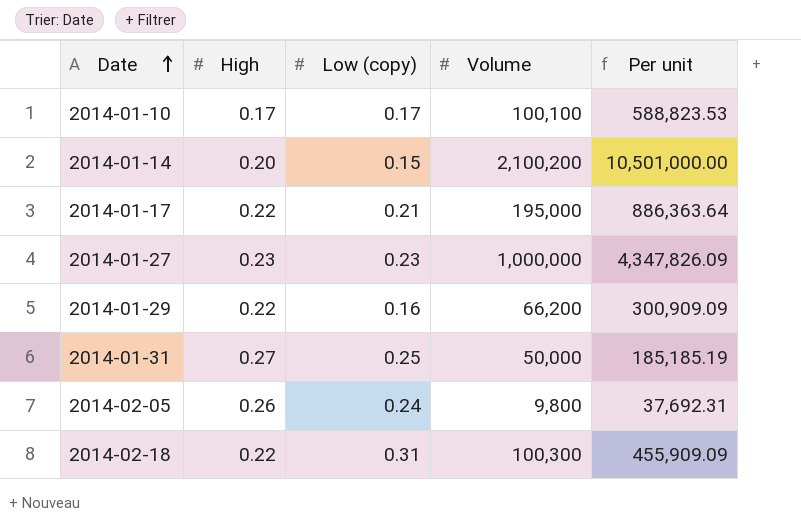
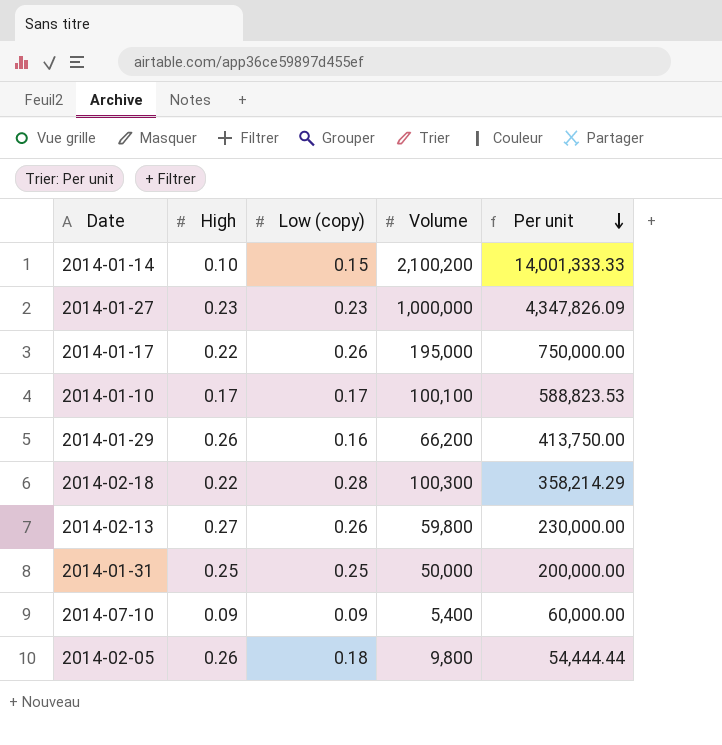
row order: Date ascending -> Per unit descending
column Per unit | formula: [Volume] / [High] -> [Volume] / [Low (copy)]
2014-01-14 | High: 0.20 -> 0.10
2014-01-17 | Low (copy): 0.21 -> 0.26
2014-01-29 | High: 0.22 -> 0.26
2014-02-18 | Low (copy): 0.31 -> 0.28
row 2014-02-13: none -> 0.27 | 0.26 | 59,800 | 230,000.00
2014-01-31 | High: 0.27 -> 0.25
row 2014-07-10: none -> 0.09 | 0.09 | 5,400 | 60,000.00
2014-02-05 | Low (copy): 0.24 -> 0.18

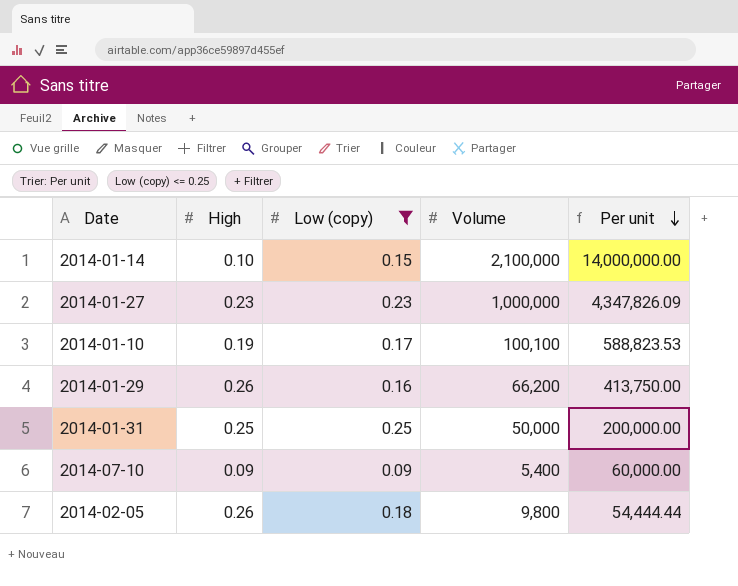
filter: none -> Low (copy) <= 0.25
2014-01-14 | Volume: 2,100,200 -> 2,100,000
2014-01-14 | Per unit: 14,001,333.33 -> 14,000,000.00
2014-01-10 | High: 0.17 -> 0.19

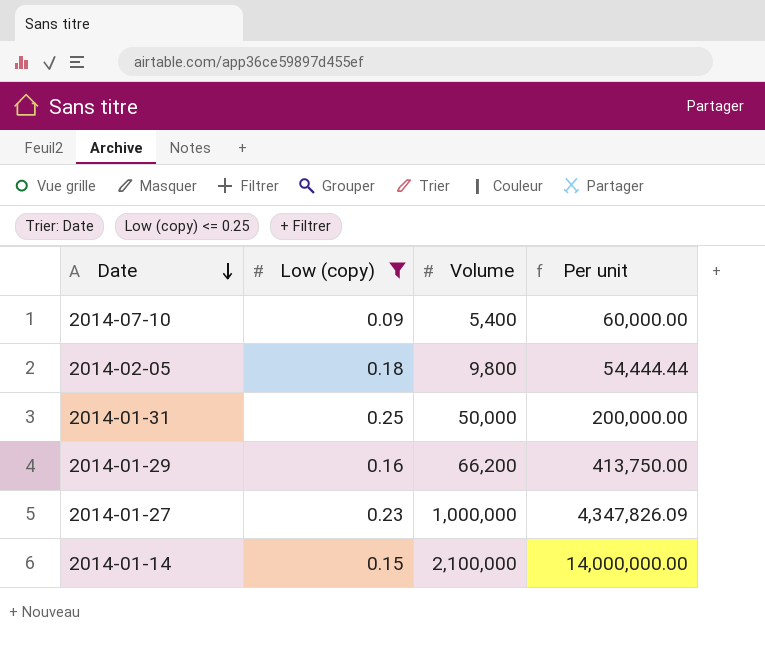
row order: Per unit descending -> Date descending
column High | position: 2 -> none
row 2014-01-10: 0.19 | 0.17 | 100,100 | 588,823.53 -> none

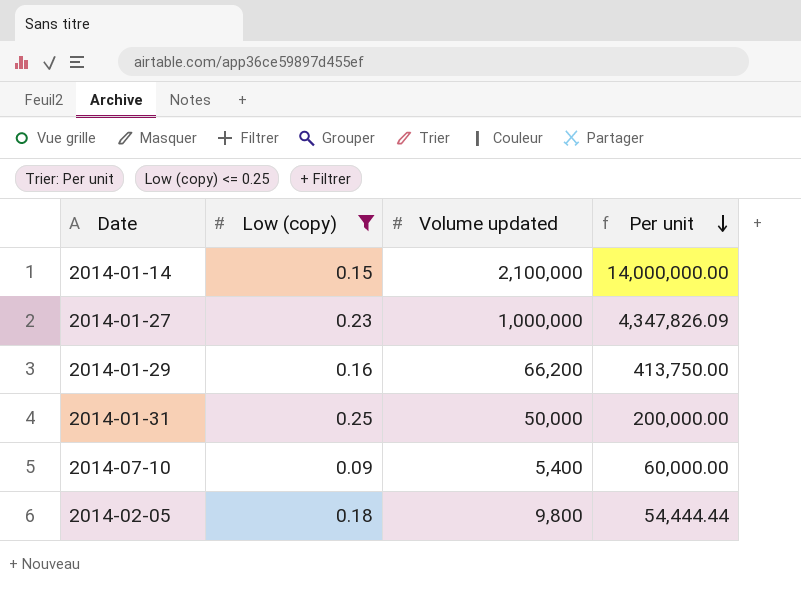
row order: Date descending -> Per unit descending
column name: Volume -> Volume updated

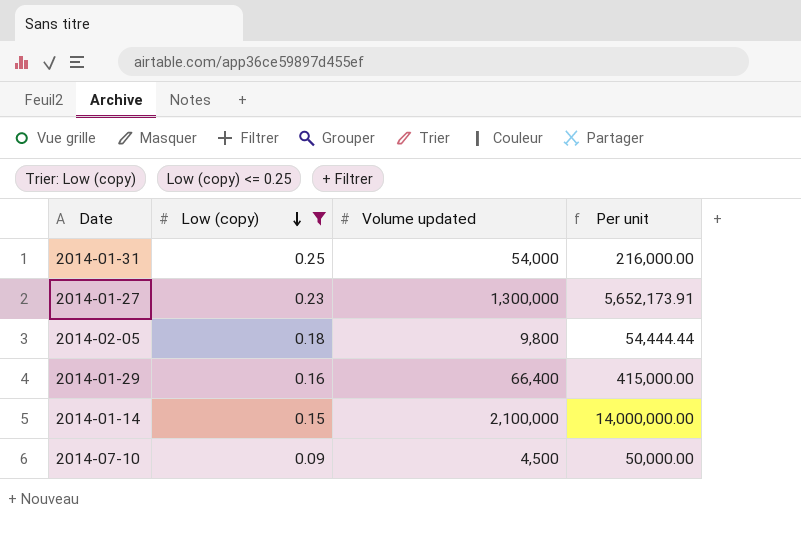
row order: Per unit descending -> Low (copy) descending
2014-01-31 | Volume updated: 50,000 -> 54,000
2014-01-31 | Per unit: 200,000.00 -> 216,000.00
2014-01-27 | Volume updated: 1,000,000 -> 1,300,000
2014-01-27 | Per unit: 4,347,826.09 -> 5,652,173.91
2014-01-29 | Volume updated: 66,200 -> 66,400
2014-01-29 | Per unit: 413,750.00 -> 415,000.00
2014-07-10 | Volume updated: 5,400 -> 4,500
2014-07-10 | Per unit: 60,000.00 -> 50,000.00

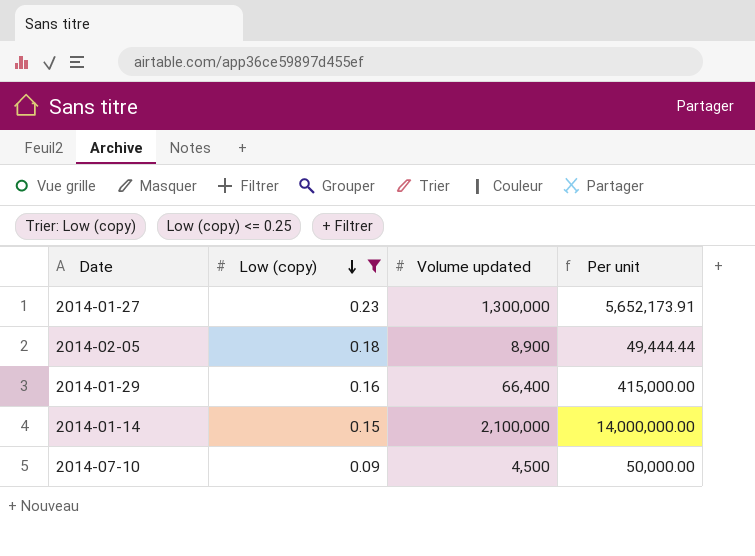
row 2014-01-31: 0.25 | 54,000 | 216,000.00 -> none
2014-02-05 | Volume updated: 9,800 -> 8,900
2014-02-05 | Per unit: 54,444.44 -> 49,444.44

